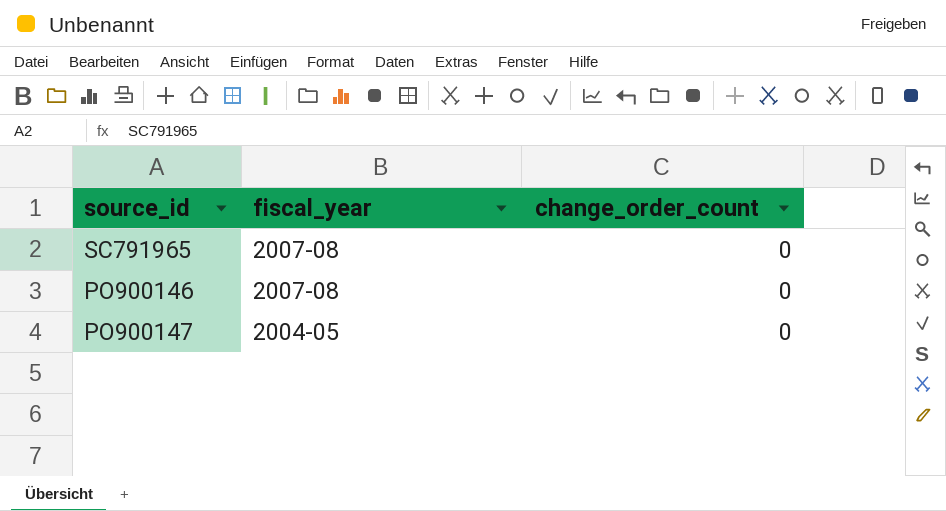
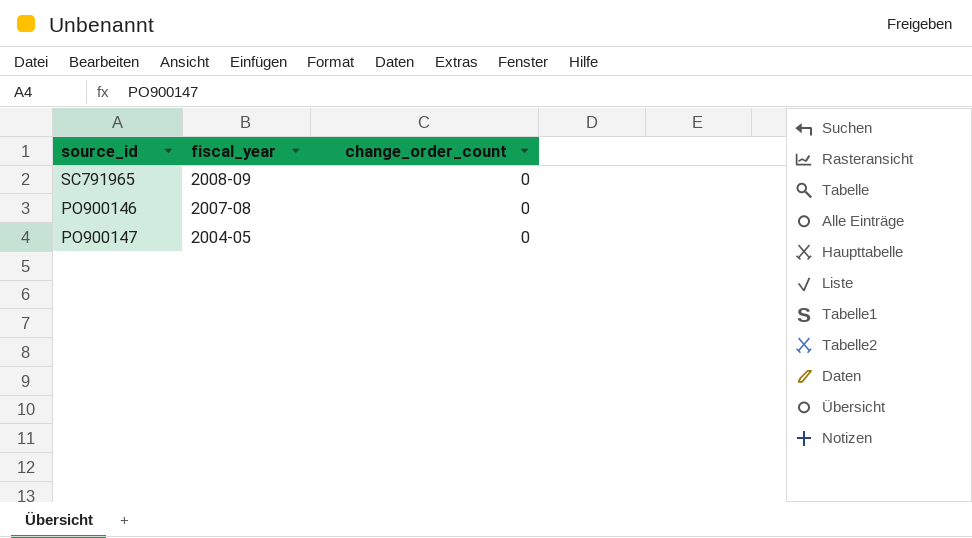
SC791965 | fiscal_year: 2007-08 -> 2008-09

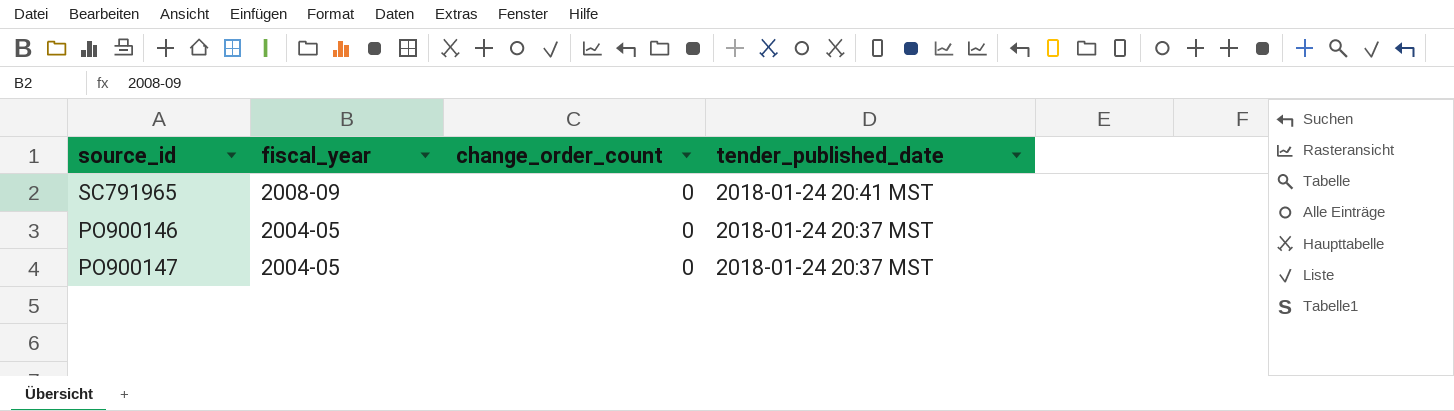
column tender_published_date | position: none -> 4
PO900146 | fiscal_year: 2007-08 -> 2004-05

